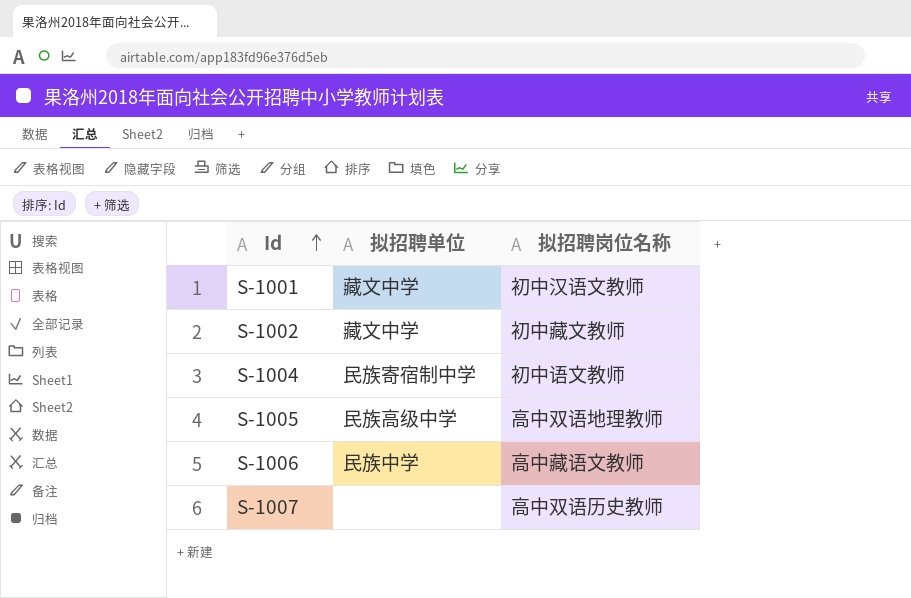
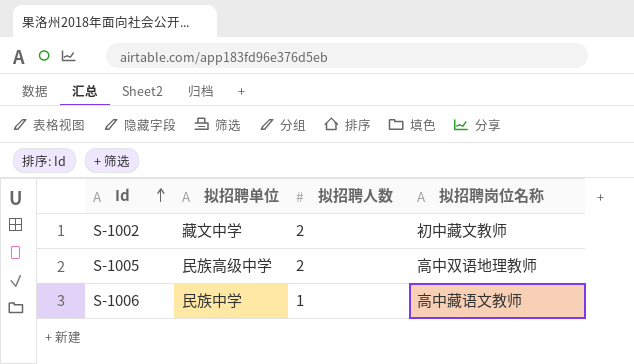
column 拟招聘人数 | position: none -> 3
row S-1001: 藏文中学 | 初中汉语文教师 -> none
row S-1004: 民族寄宿制中学 | 初中语文教师 -> none
row S-1007: none | 高中双语历史教师 -> none

